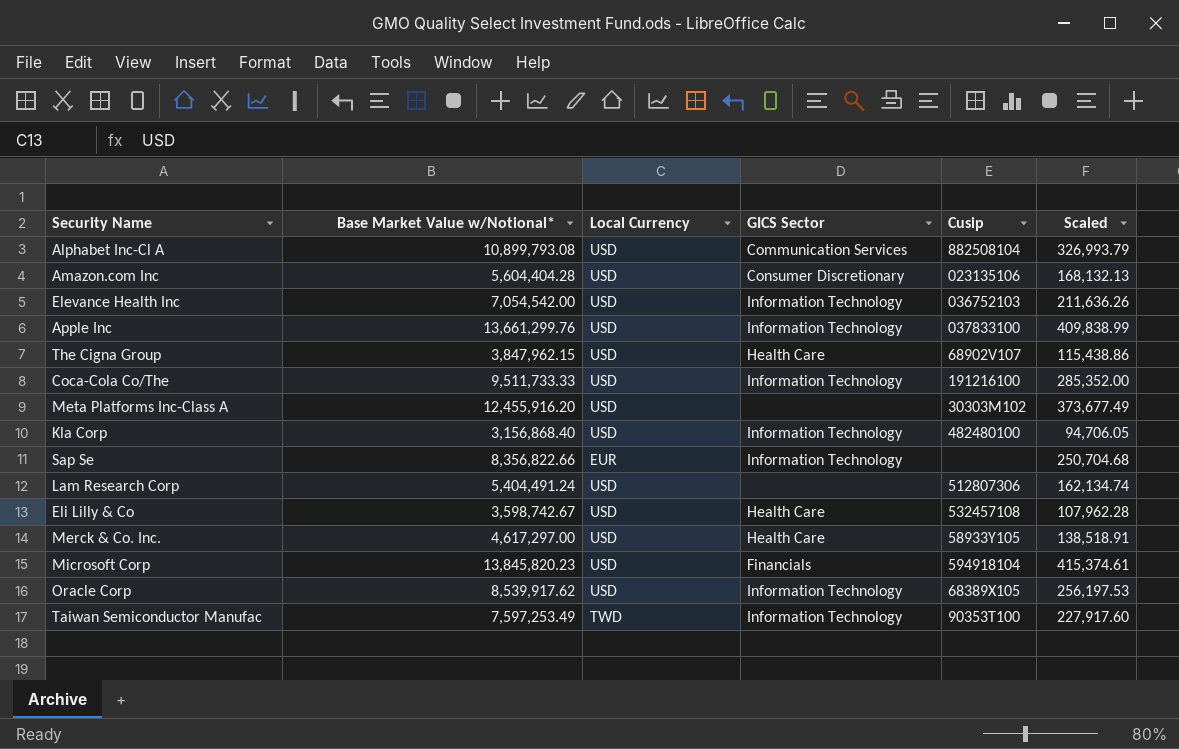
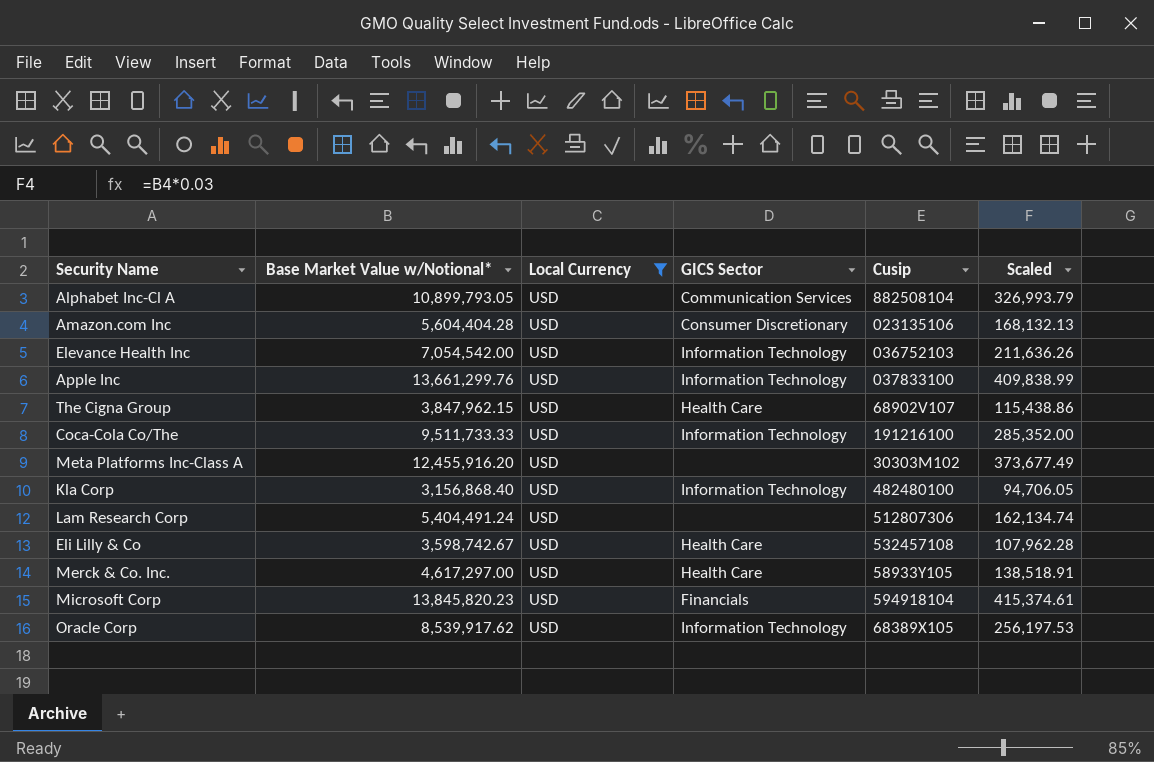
filter: none -> Local Currency = USD
Alphabet Inc-Cl A | Base Market Value w/Notional*: 10,899,793.08 -> 10,899,793.05

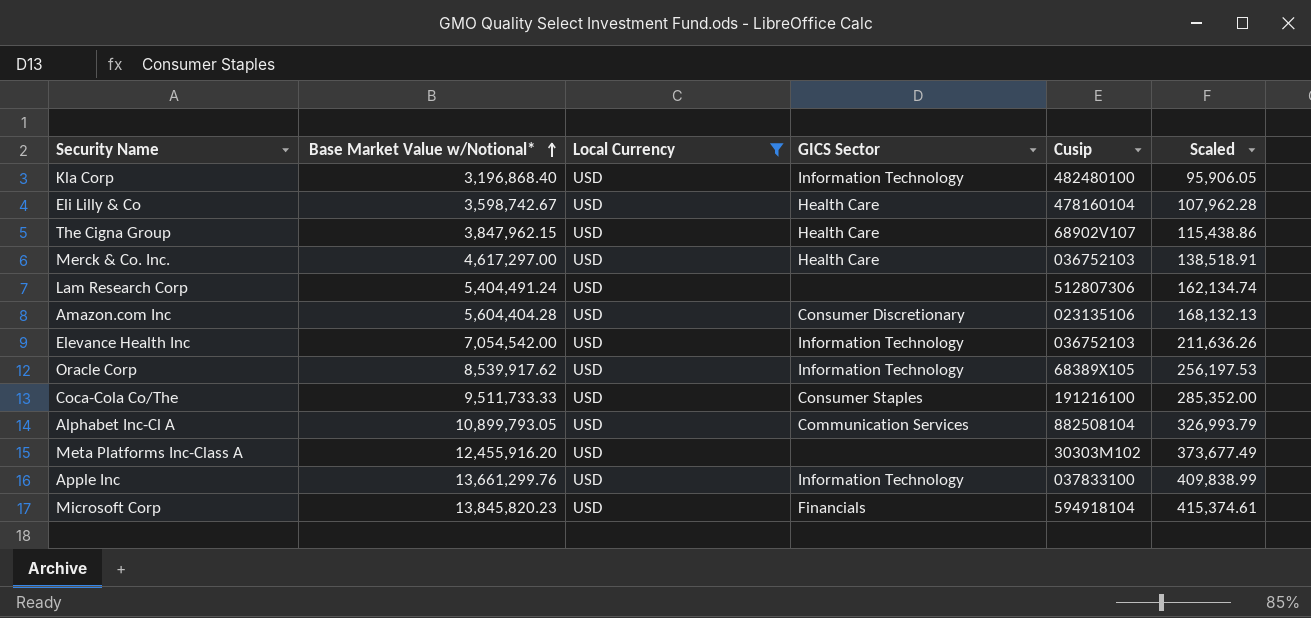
row order: none -> Base Market Value w/Notional* ascending
Kla Corp | Base Market Value w/Notional*: 3,156,868.40 -> 3,196,868.40
Kla Corp | Scaled: 94,706.05 -> 95,906.05
Eli Lilly & Co | Cusip: 532457108 -> 478160104
Merck & Co. Inc. | Cusip: 58933Y105 -> 036752103
Coca-Cola Co/The | GICS Sector: Information Technology -> Consumer Staples

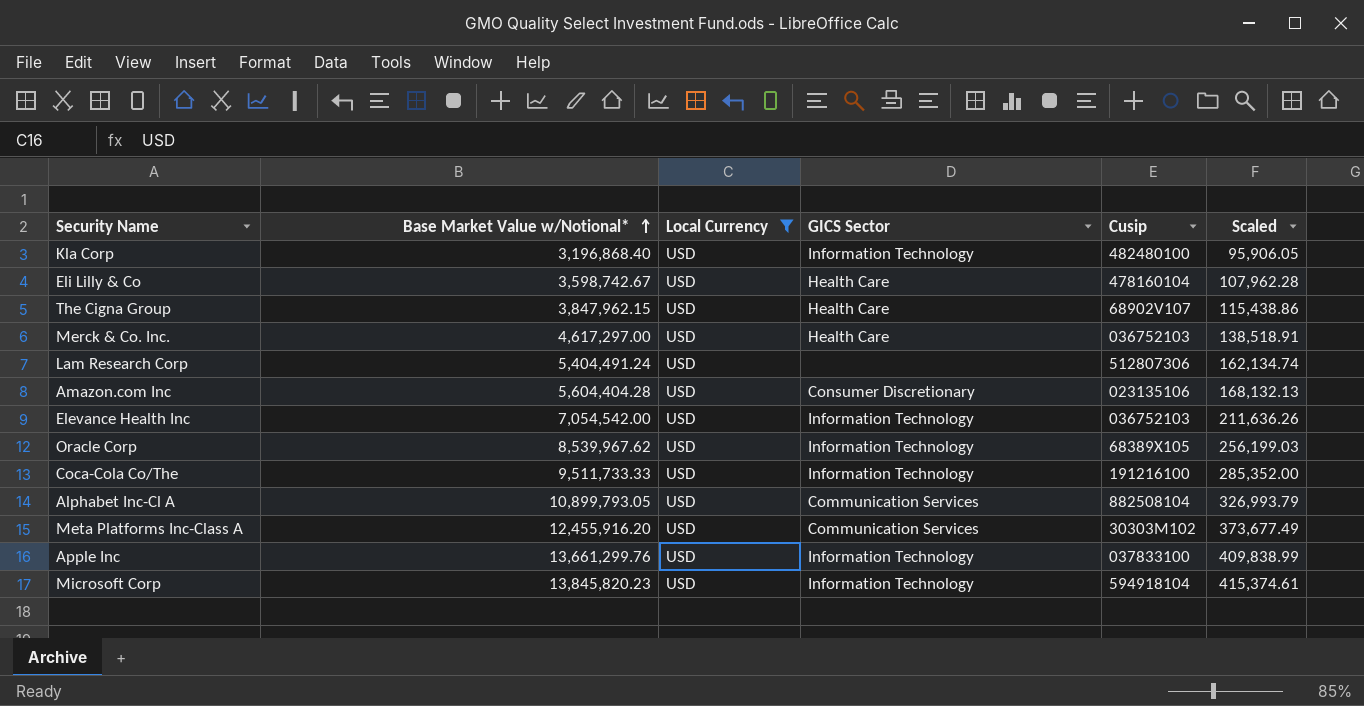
Oracle Corp | Base Market Value w/Notional*: 8,539,917.62 -> 8,539,967.62
Oracle Corp | Scaled: 256,197.53 -> 256,199.03
Coca-Cola Co/The | GICS Sector: Consumer Staples -> Information Technology
Meta Platforms Inc-Class A | GICS Sector: none -> Communication Services
Microsoft Corp | GICS Sector: Financials -> Information Technology

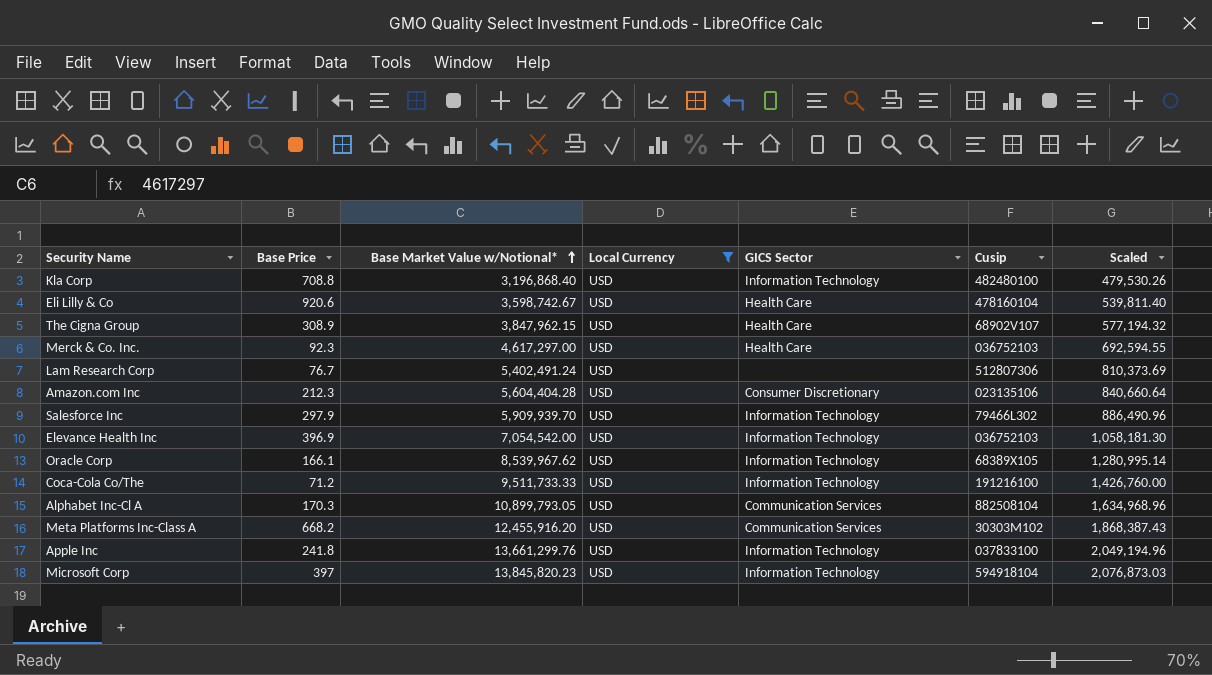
column Base Price | position: none -> 2
column Scaled | formula: [Base Market Value w/Notional*] * 0.03 -> [Base Market Value w/Notional*] * 0.15
Lam Research Corp | Base Market Value w/Notional*: 5,404,491.24 -> 5,402,491.24
row Salesforce Inc: none -> 297.9 | 5,909,939.70 | USD | Information Technology | 79466L302 | 886,490.96

